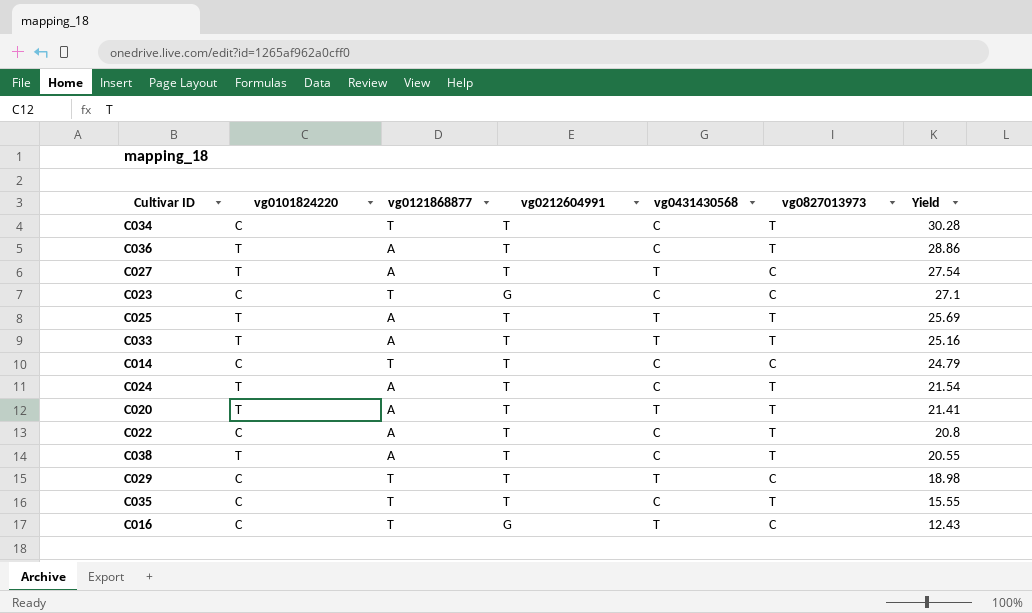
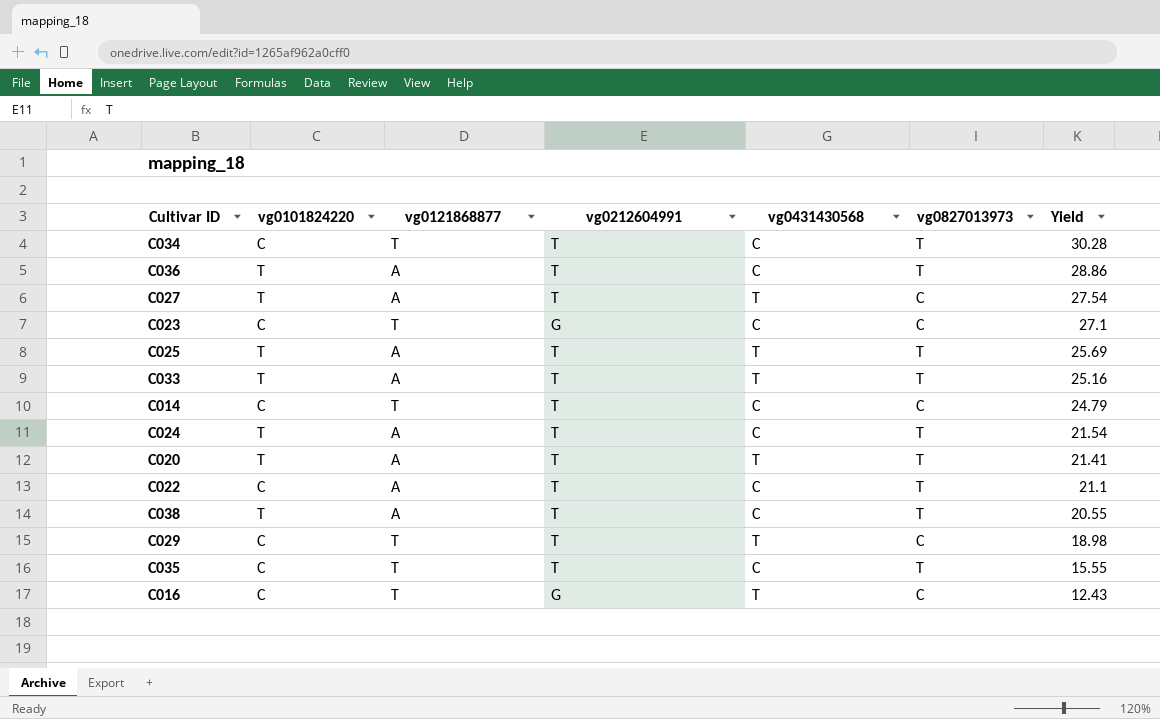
C022 | Yield: 20.8 -> 21.1

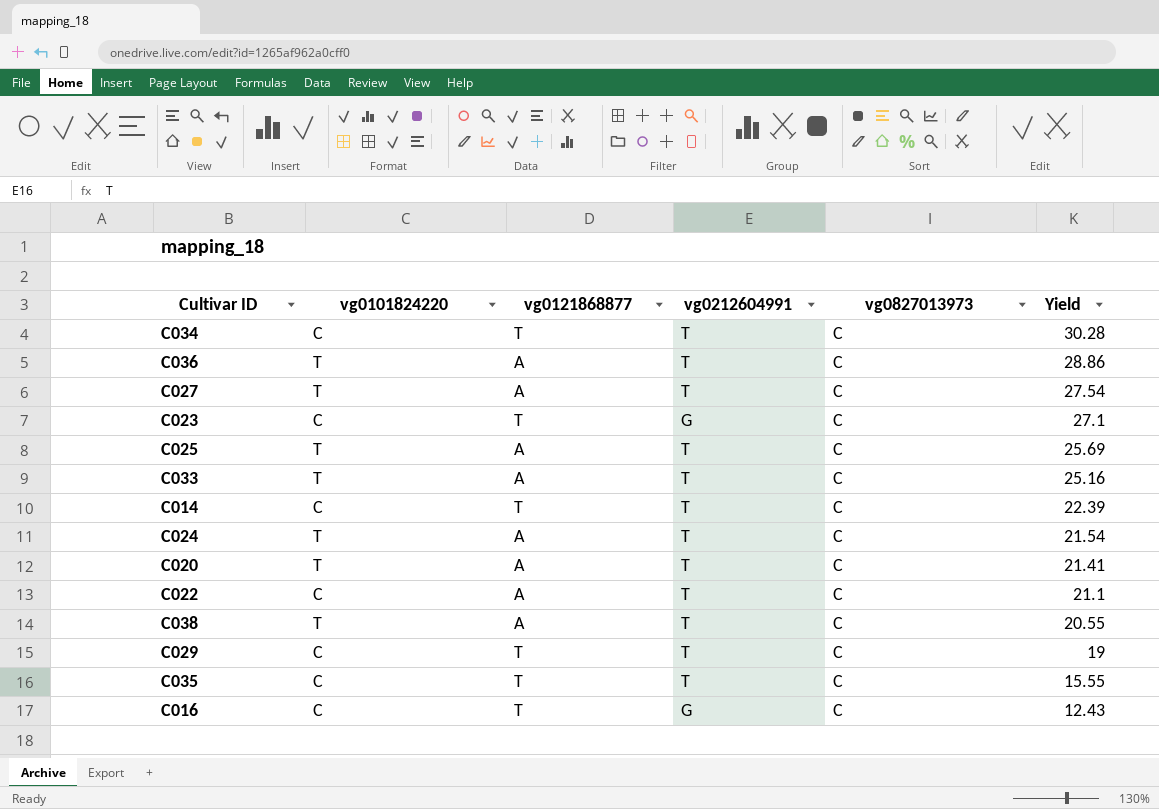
column vg0431430568 | position: 5 -> none
C034 | vg0827013973: T -> C
C036 | vg0827013973: T -> C
C025 | vg0827013973: T -> C
C033 | vg0827013973: T -> C
C014 | Yield: 24.79 -> 22.39
C024 | vg0827013973: T -> C
C020 | vg0827013973: T -> C
C022 | vg0827013973: T -> C
C038 | vg0827013973: T -> C
C029 | Yield: 18.98 -> 19
C035 | vg0827013973: T -> C

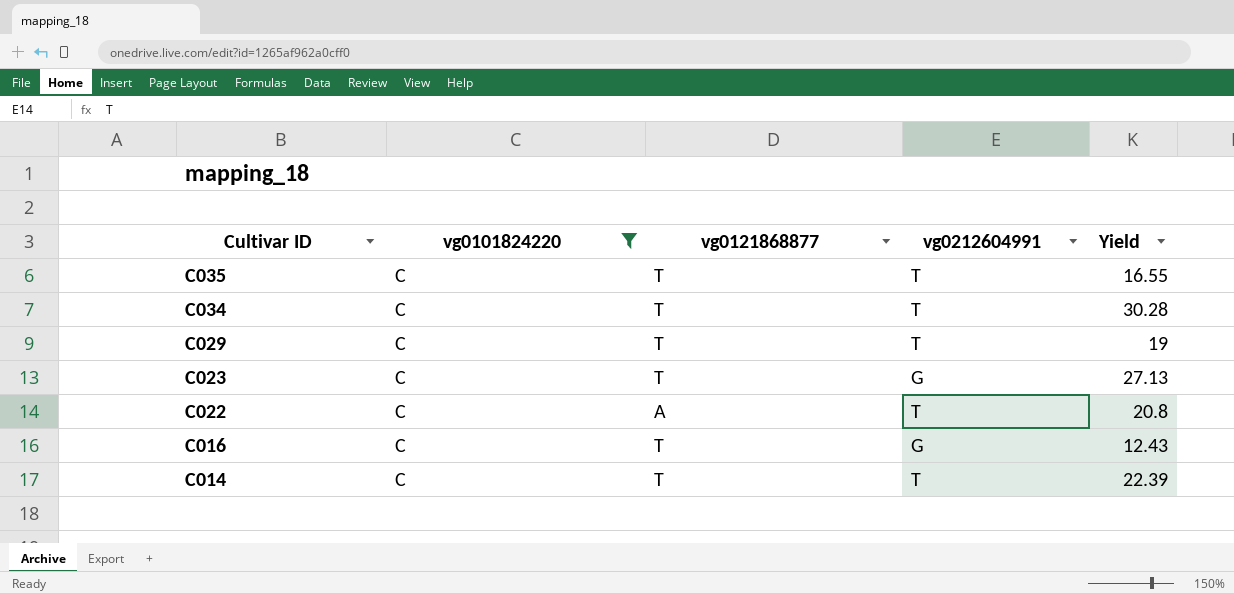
filter: none -> vg0101824220 = C
row order: Yield descending -> Cultivar ID descending
column vg0827013973 | position: 5 -> none
C035 | Yield: 15.55 -> 16.55
C023 | Yield: 27.1 -> 27.13
C022 | Yield: 21.1 -> 20.8

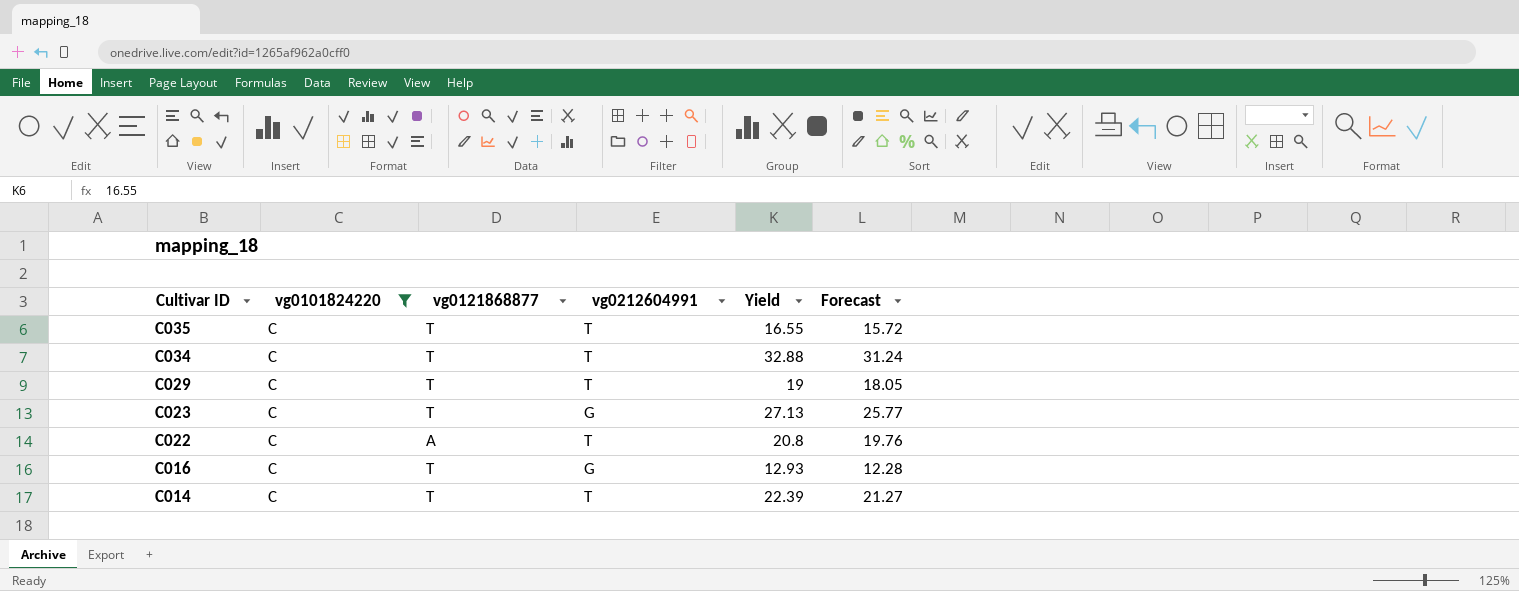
column Forecast | formula: none -> [Yield] * 0.95
C034 | Yield: 30.28 -> 32.88
C016 | Yield: 12.43 -> 12.93

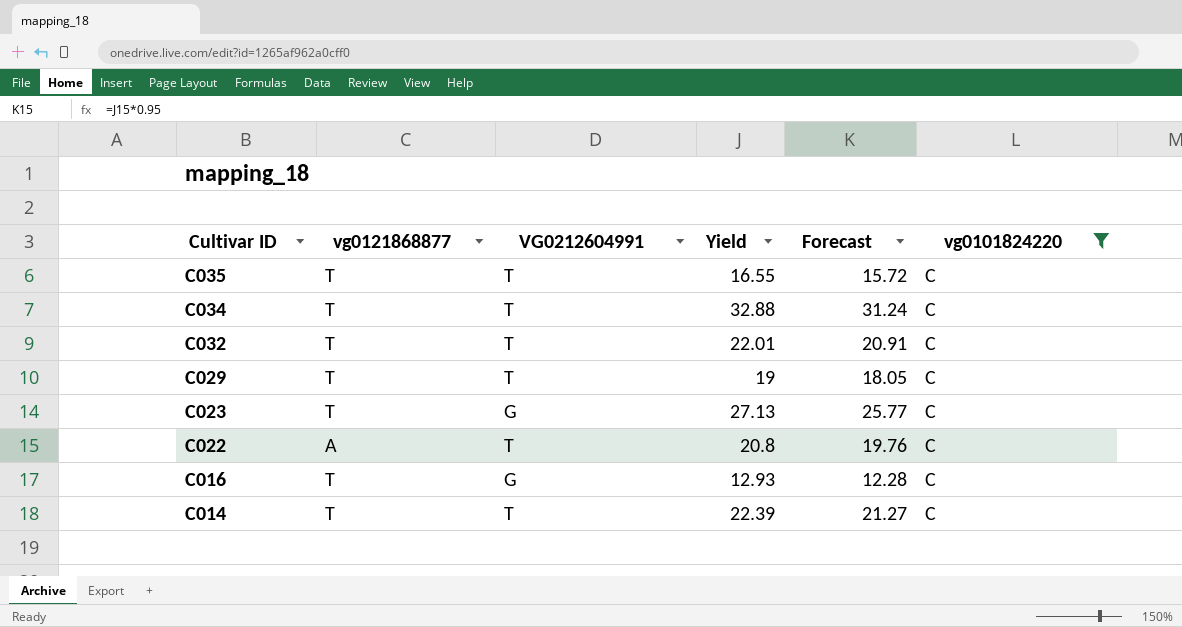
column name: vg0212604991 -> VG0212604991
column vg0101824220 | position: 2 -> 6
row C032: none -> T | T | 22.01 | 20.91 | C

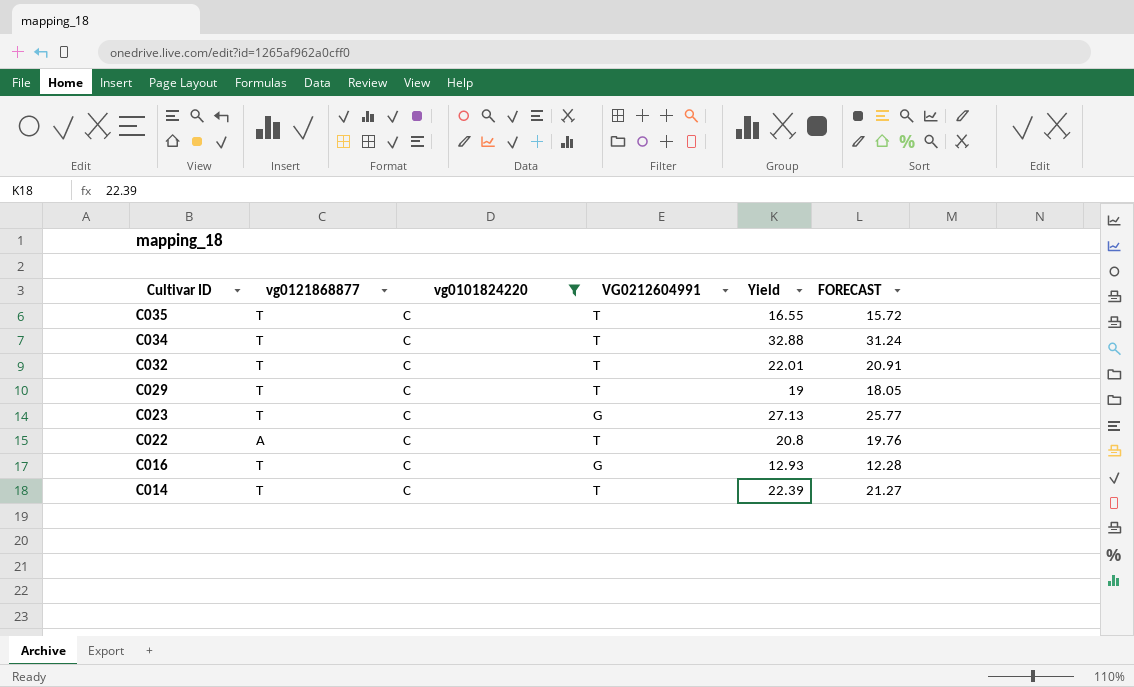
column vg0101824220 | position: 6 -> 3
column name: Forecast -> FORECAST

